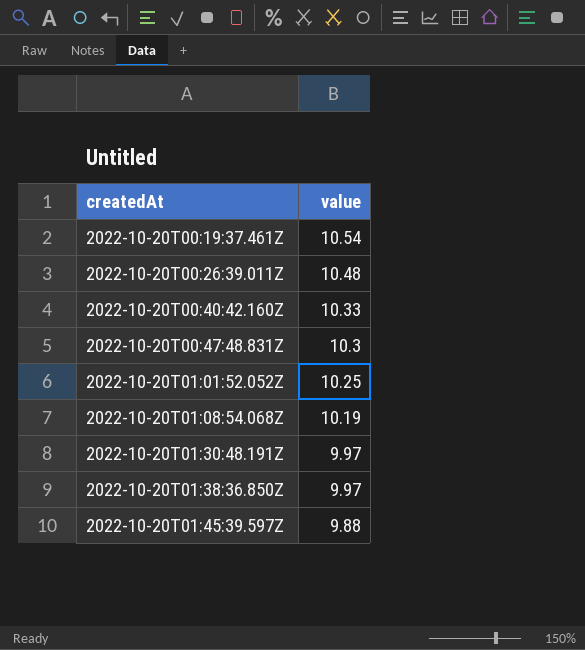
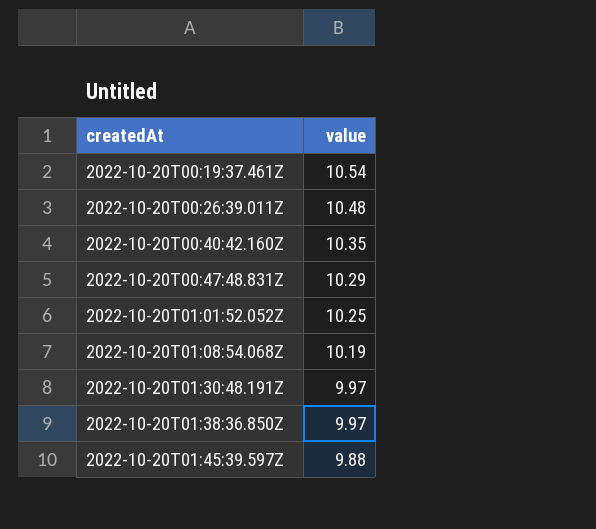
2022-10-20T00:40:42.160Z | value: 10.33 -> 10.35
2022-10-20T00:47:48.831Z | value: 10.3 -> 10.29

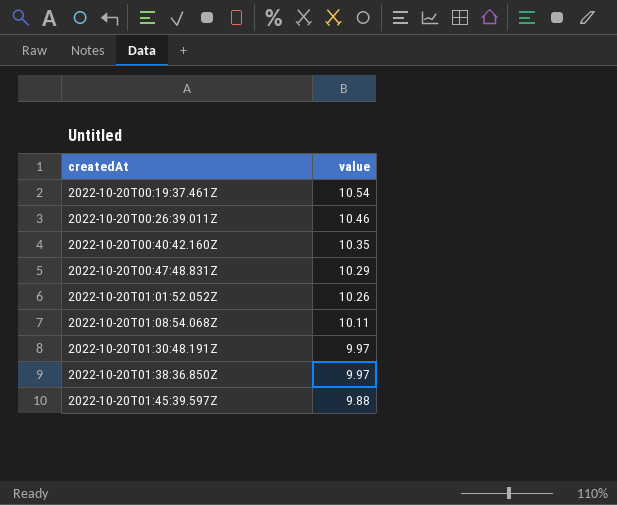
2022-10-20T00:26:39.011Z | value: 10.48 -> 10.46
2022-10-20T01:01:52.052Z | value: 10.25 -> 10.26
2022-10-20T01:08:54.068Z | value: 10.19 -> 10.11

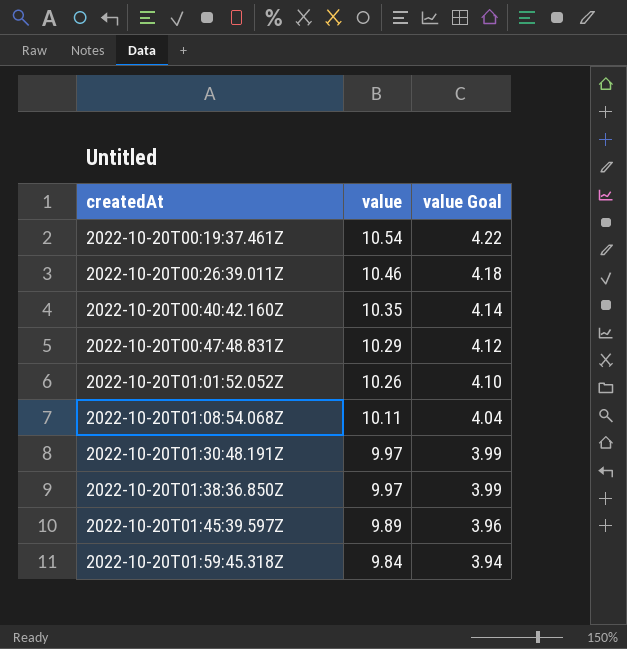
column value Goal | formula: none -> [value] * 0.4
2022-10-20T01:45:39.597Z | value: 9.88 -> 9.89
row 2022-10-20T01:59:45.318Z: none -> 9.84 | 3.94

